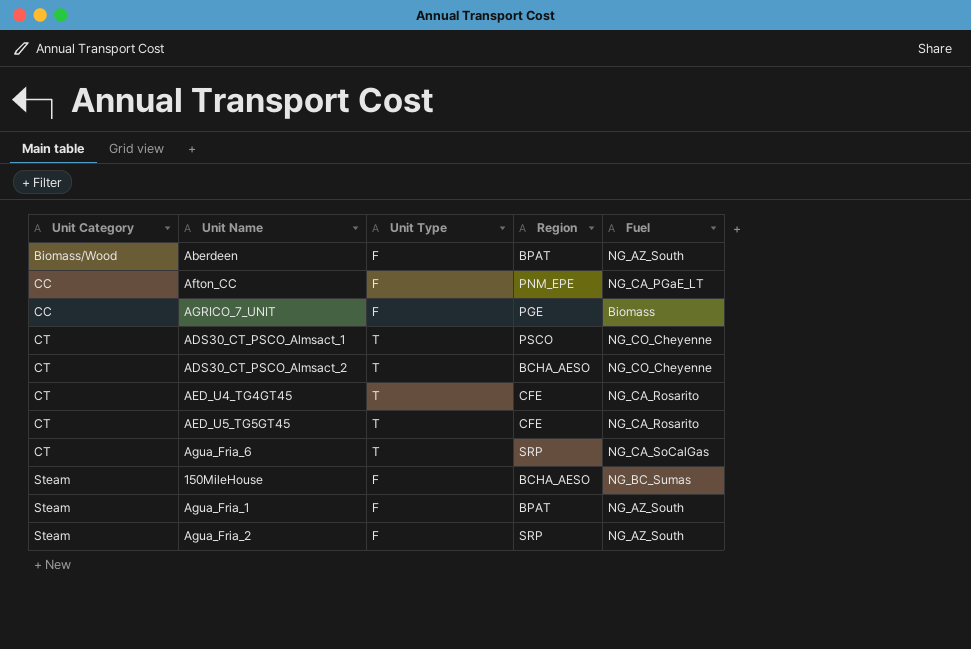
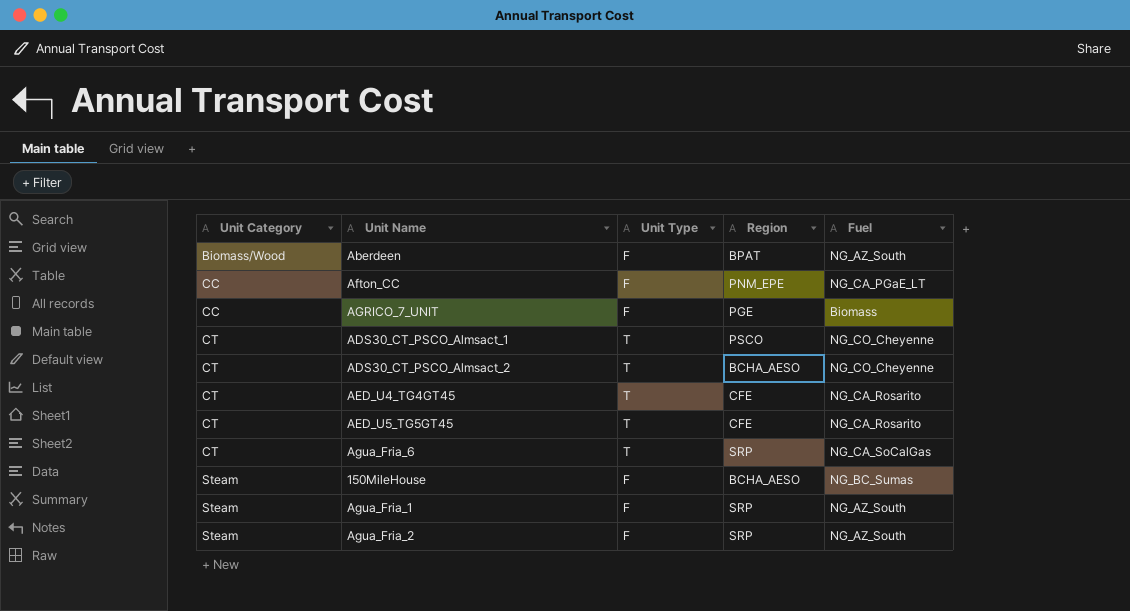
Agua_Fria_1 | Region: BPAT -> SRP

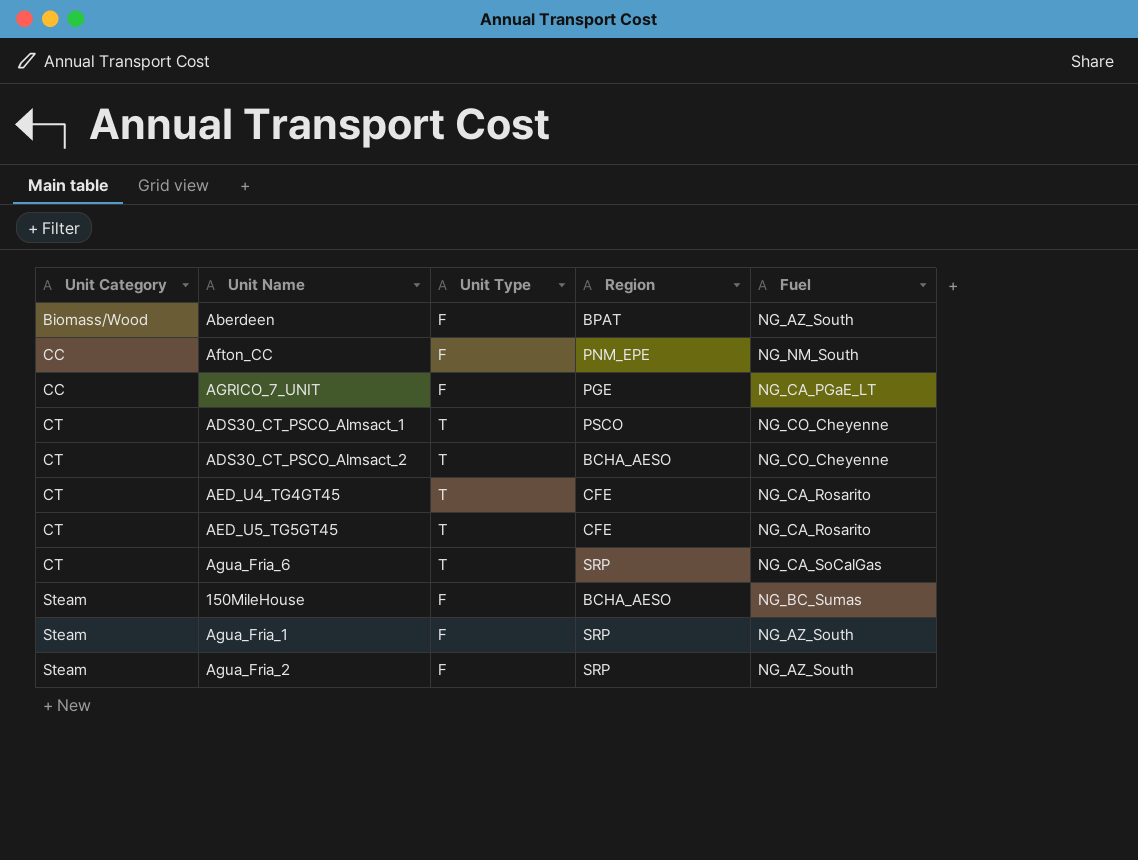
Afton_CC | Fuel: NG_CA_PGaE_LT -> NG_NM_South
AGRICO_7_UNIT | Fuel: Biomass -> NG_CA_PGaE_LT

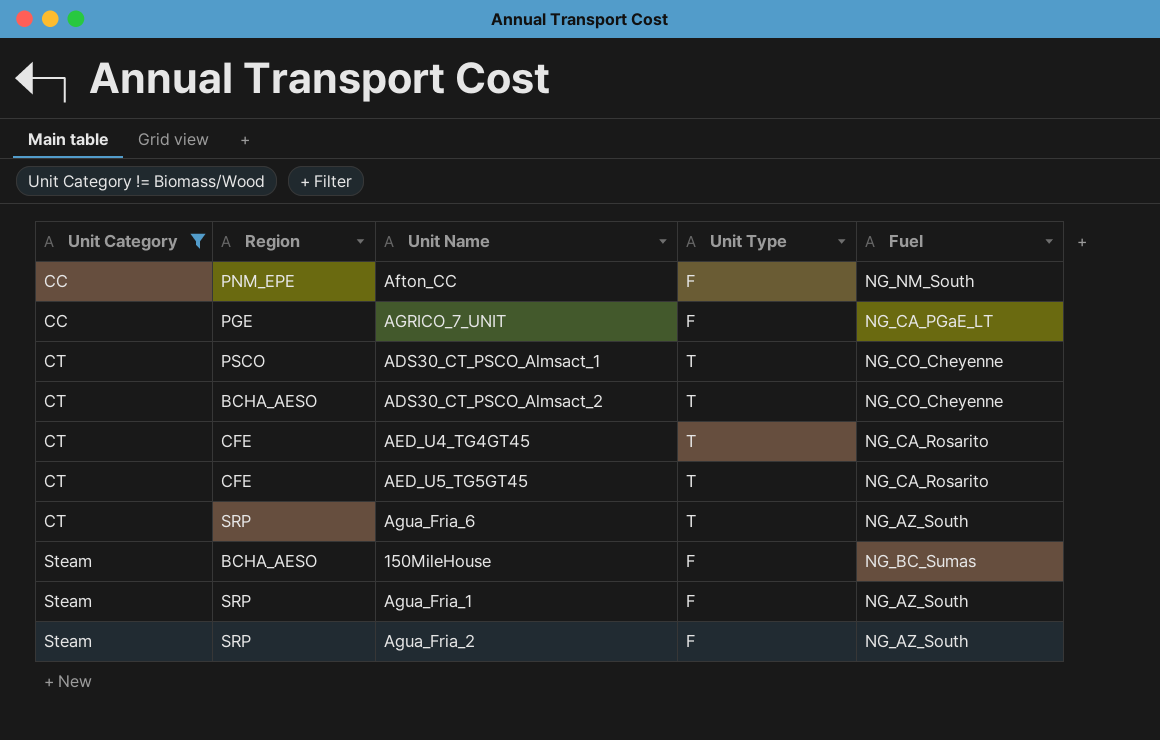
filter: none -> Unit Category != Biomass/Wood
column Region | position: 4 -> 2
Agua_Fria_6 | Fuel: NG_CA_SoCalGas -> NG_AZ_South

